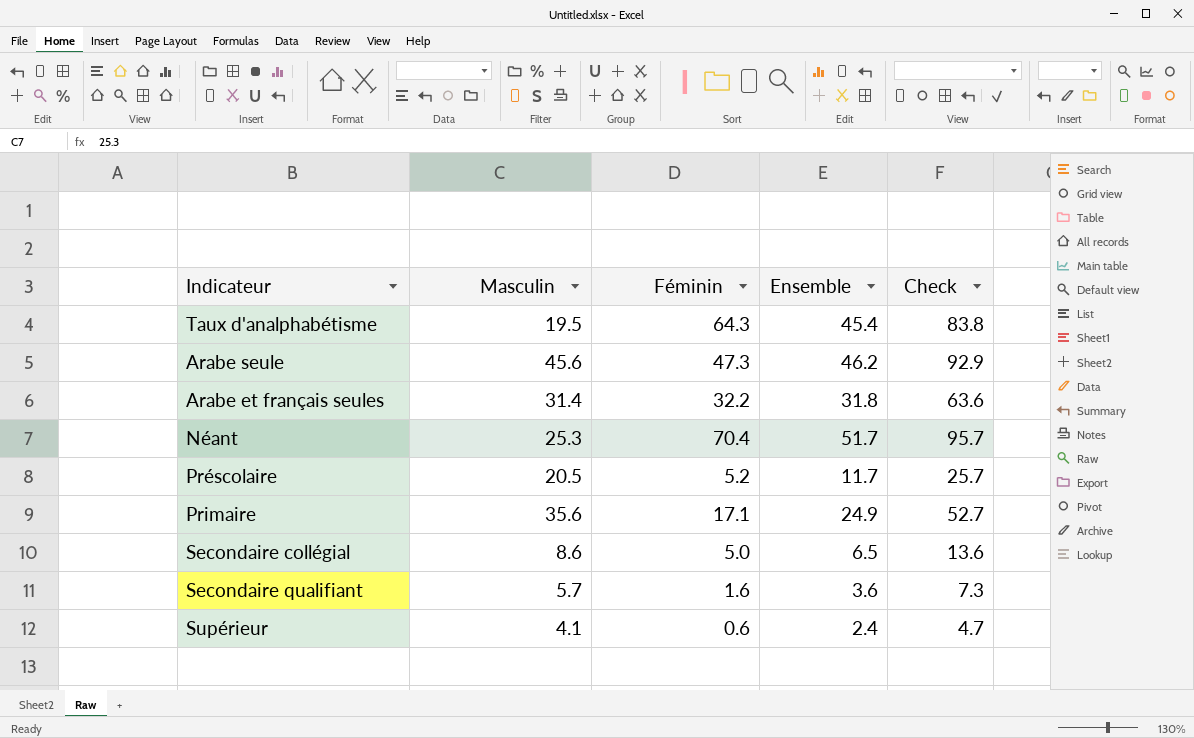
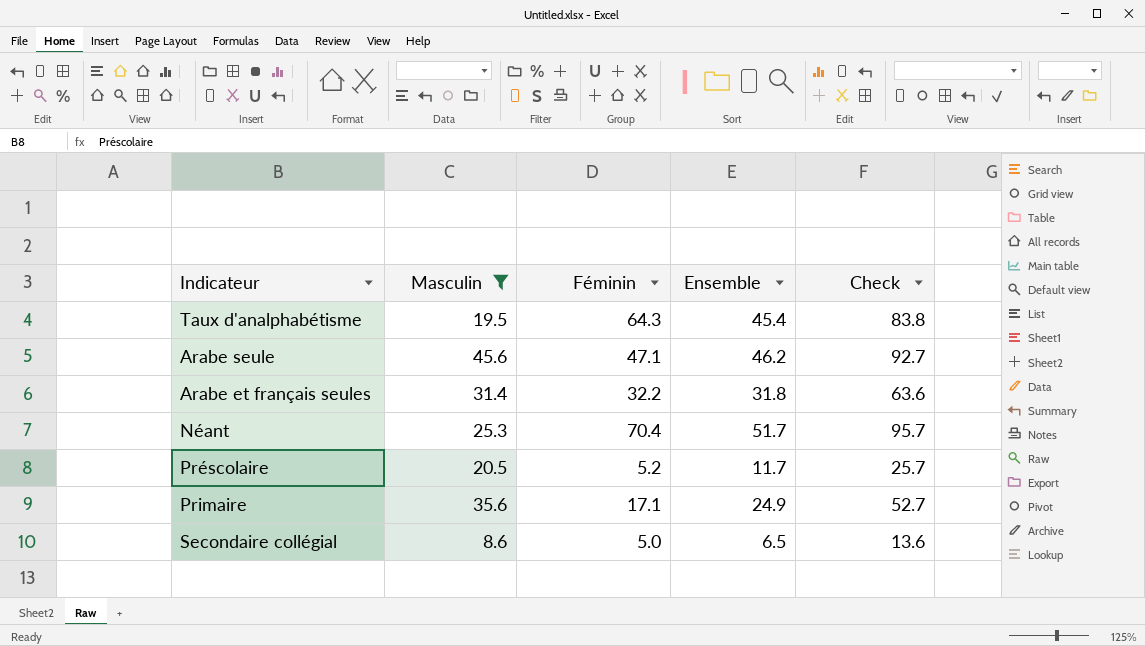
filter: none -> Masculin >= 8.6
Arabe seule | Féminin: 47.3 -> 47.1
Arabe seule | Check: 92.9 -> 92.7

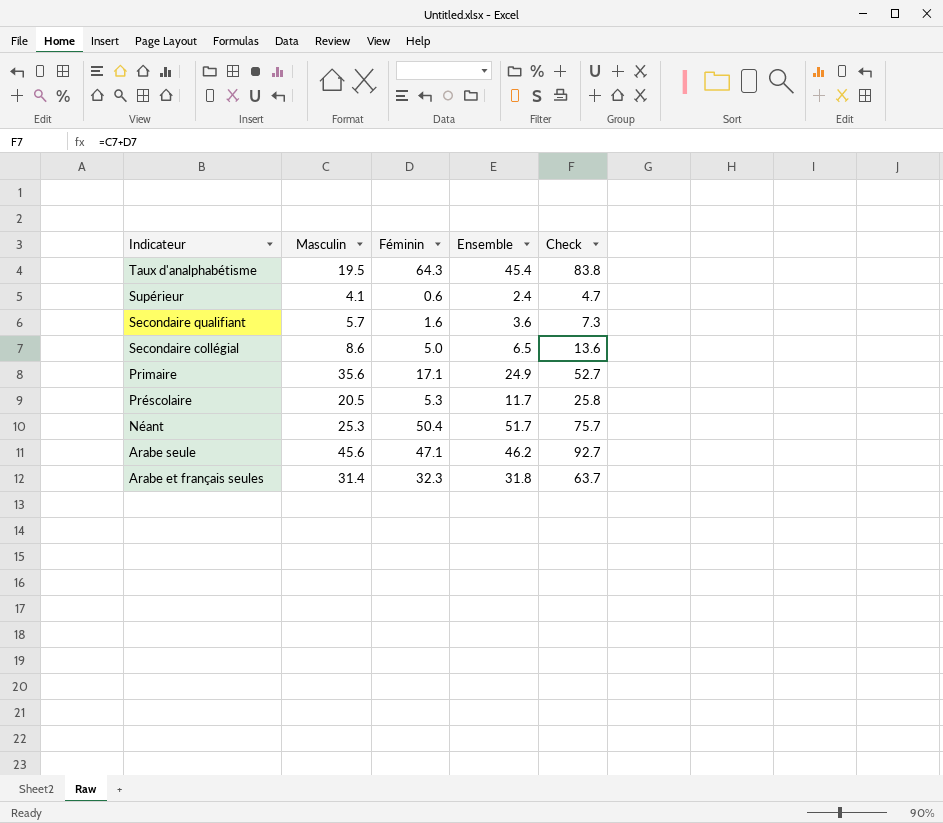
filter: Masculin >= 8.6 -> none
row order: none -> Indicateur descending
Préscolaire | Féminin: 5.2 -> 5.3
Préscolaire | Check: 25.7 -> 25.8
Néant | Féminin: 70.4 -> 50.4
Néant | Check: 95.7 -> 75.7
Arabe et français seules | Féminin: 32.2 -> 32.3
Arabe et français seules | Check: 63.6 -> 63.7

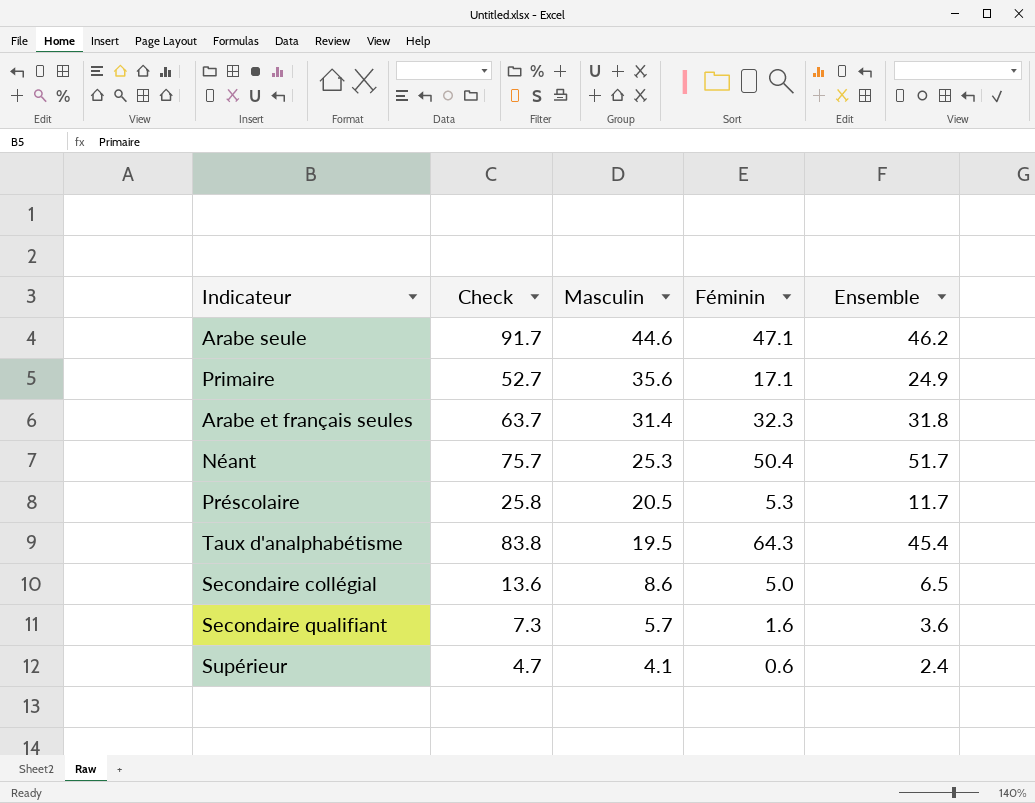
row order: Indicateur descending -> Masculin descending
column Check | position: 5 -> 2
Arabe seule | Check: 92.7 -> 91.7
Arabe seule | Masculin: 45.6 -> 44.6

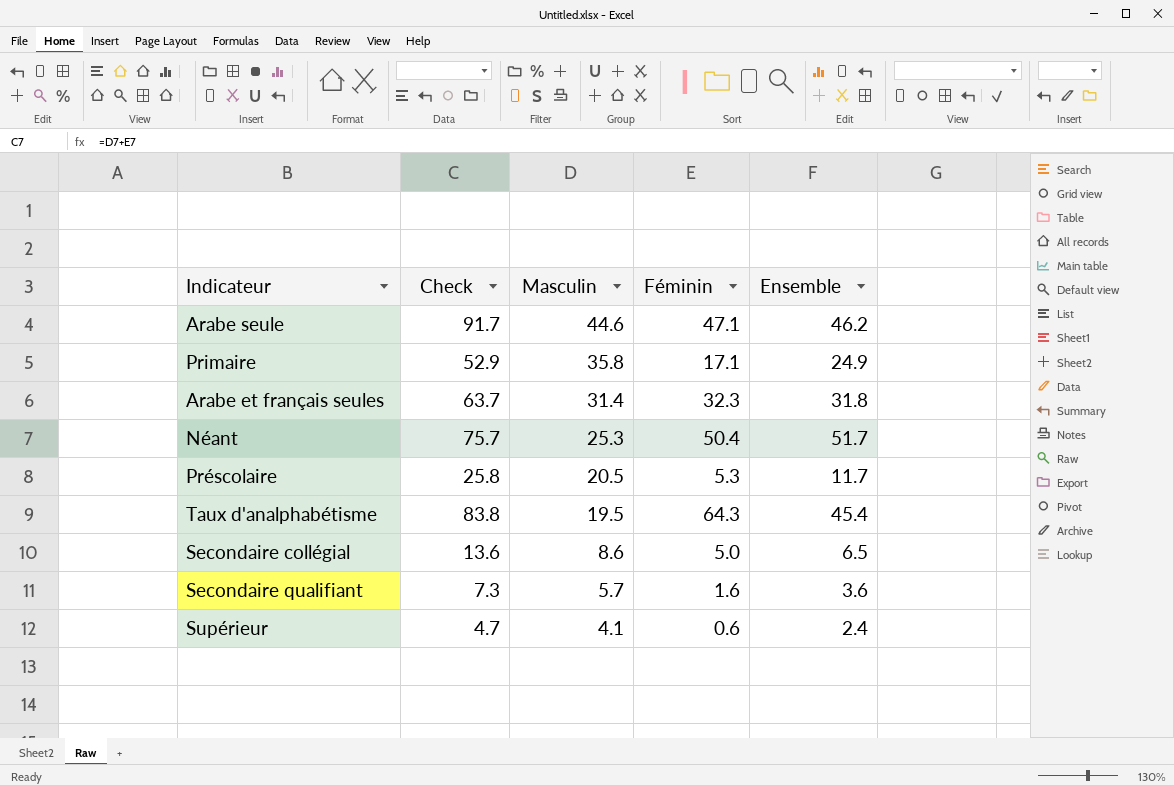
Primaire | Check: 52.7 -> 52.9
Primaire | Masculin: 35.6 -> 35.8

